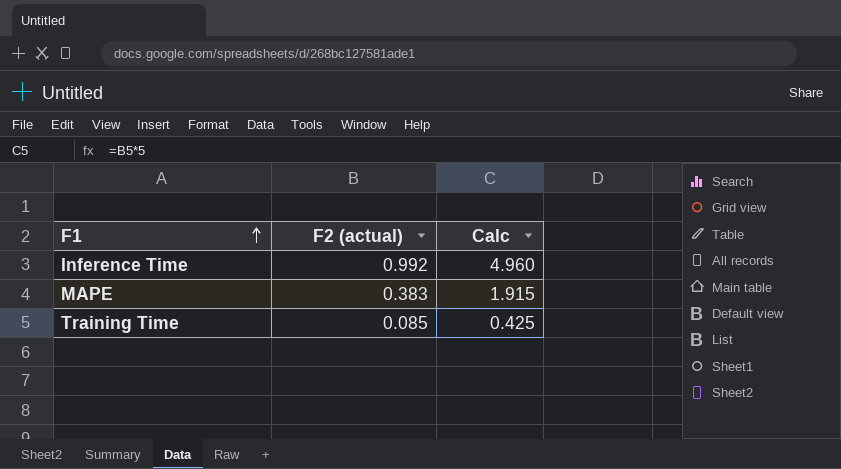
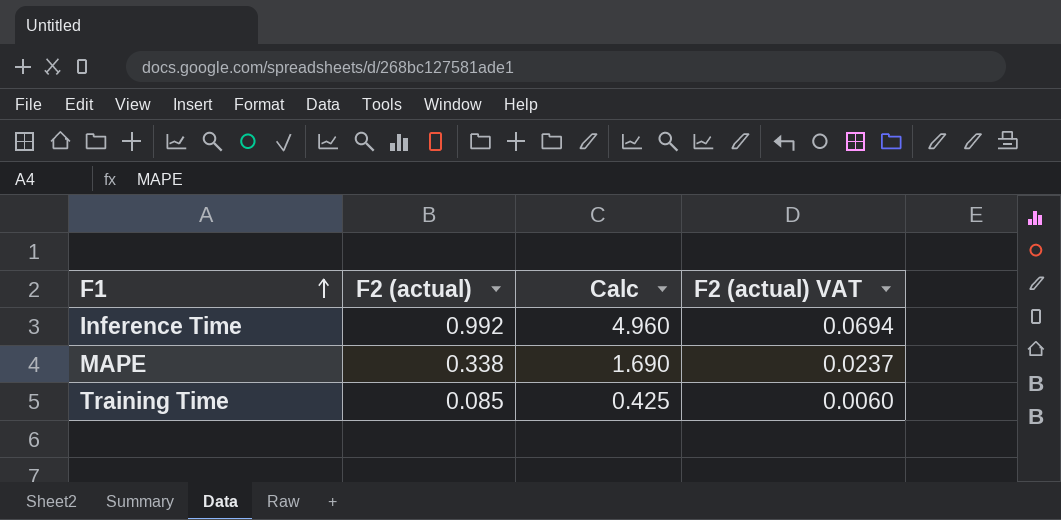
column F2 (actual) VAT | formula: none -> [F2 (actual)] * 0.07
MAPE | F2 (actual): 0.383 -> 0.338
MAPE | Calc: 1.915 -> 1.690

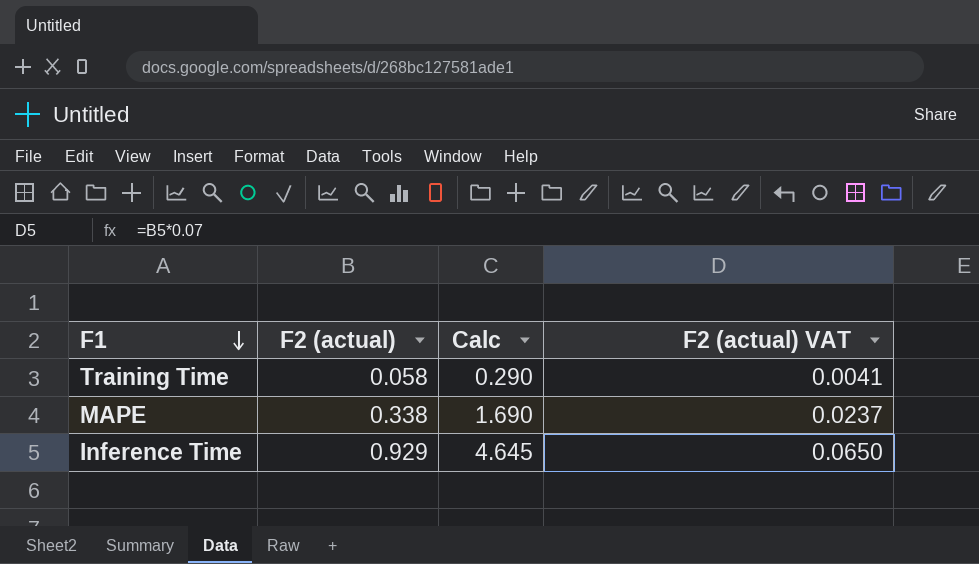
row order: F1 ascending -> F1 descending
Training Time | F2 (actual): 0.085 -> 0.058
Training Time | Calc: 0.425 -> 0.290
Training Time | F2 (actual) VAT: 0.0060 -> 0.0041
Inference Time | F2 (actual): 0.992 -> 0.929
Inference Time | Calc: 4.960 -> 4.645
Inference Time | F2 (actual) VAT: 0.0694 -> 0.0650

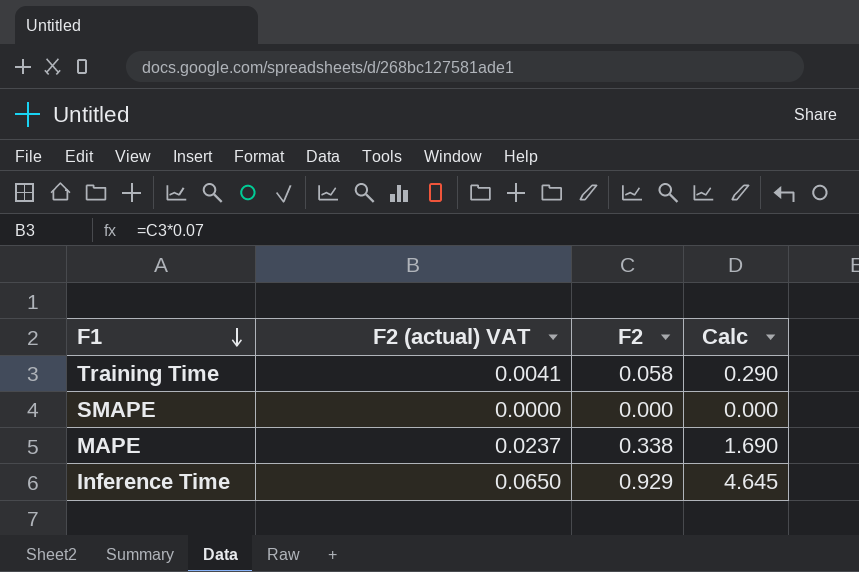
column F2 (actual) VAT | position: 4 -> 2
column name: F2 (actual) -> F2
row SMAPE: none -> 0.0000 | 0.000 | 0.000

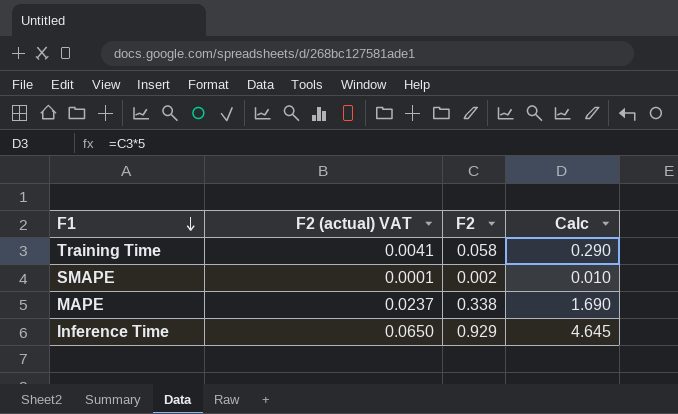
SMAPE | F2 (actual) VAT: 0.0000 -> 0.0001
SMAPE | F2: 0.000 -> 0.002
SMAPE | Calc: 0.000 -> 0.010

